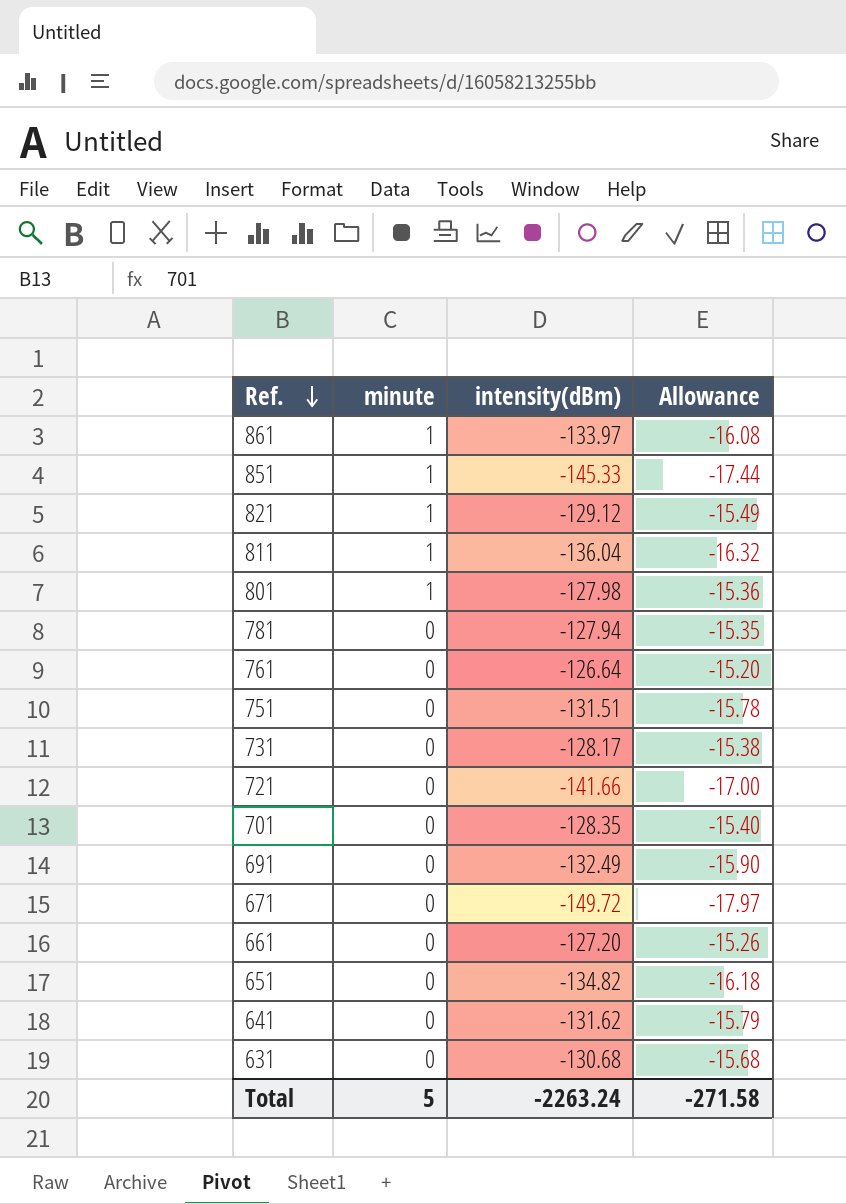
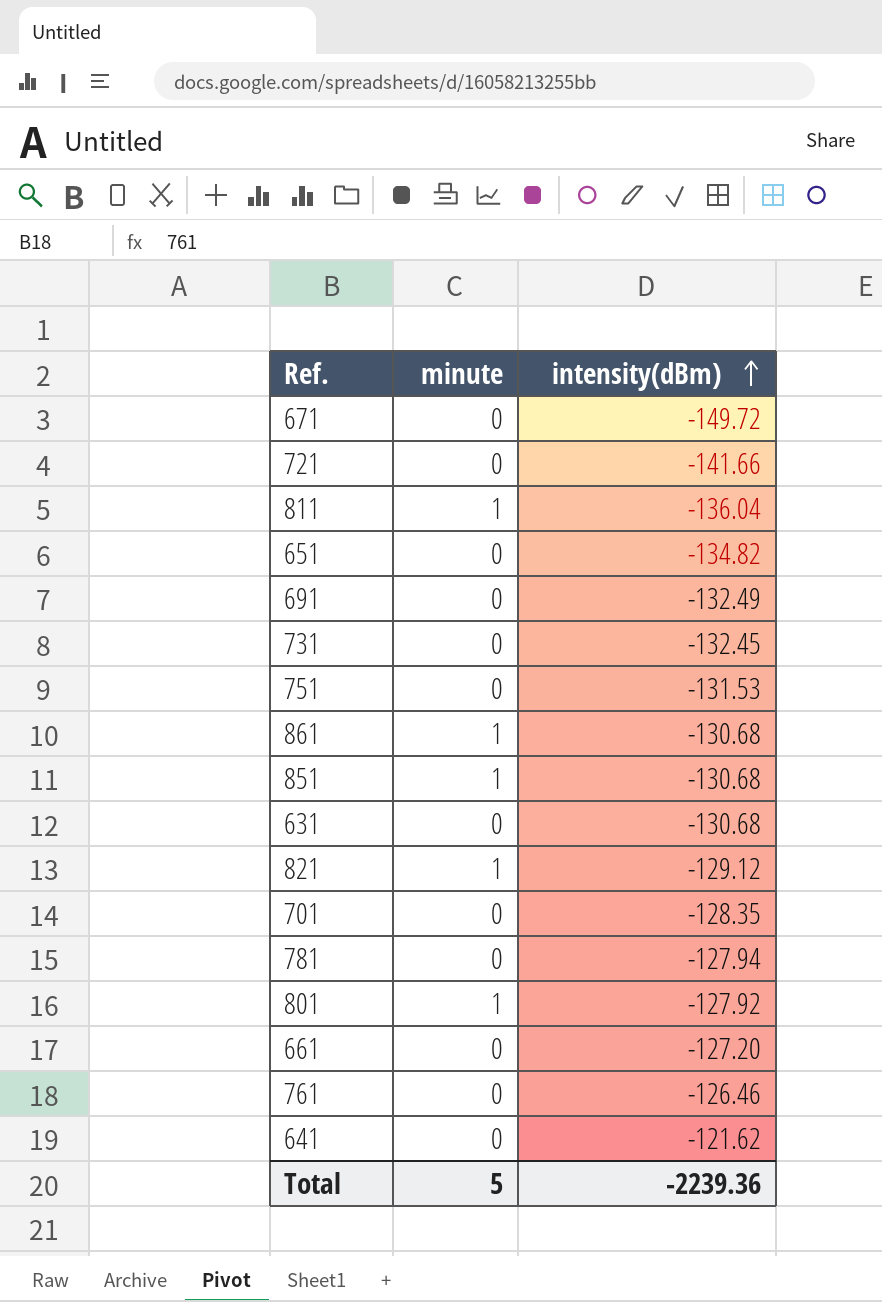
row order: Ref. descending -> intensity(dBm) ascending
column Allowance | formula: [intensity(dBm)] * 0.12 -> none
731 | intensity(dBm): -128.17 -> -132.45
751 | intensity(dBm): -131.51 -> -131.53
861 | intensity(dBm): -133.97 -> -130.68
851 | intensity(dBm): -145.33 -> -130.68
801 | intensity(dBm): -127.98 -> -127.92
761 | intensity(dBm): -126.64 -> -126.46
641 | intensity(dBm): -131.62 -> -121.62
Total | intensity(dBm): -2263.24 -> -2239.36

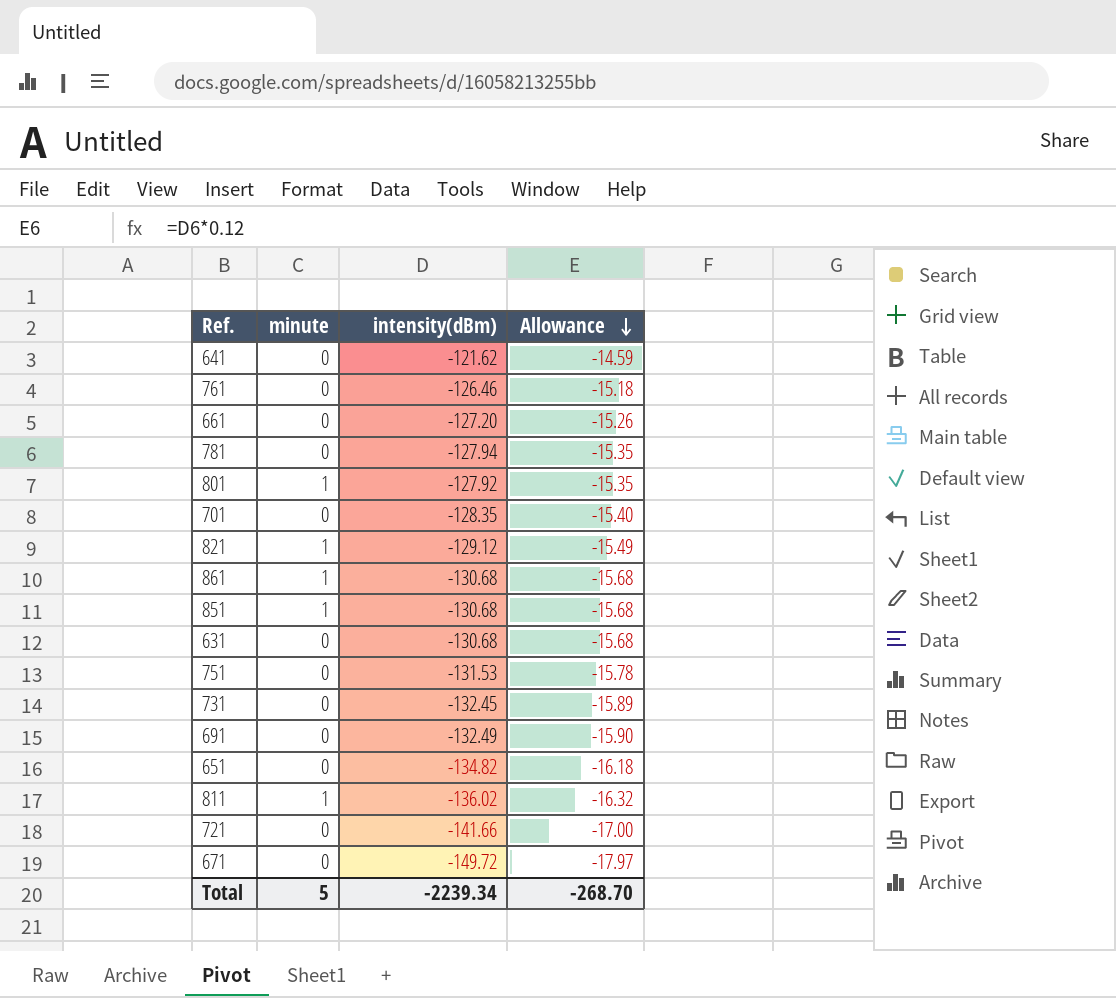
row order: intensity(dBm) ascending -> Allowance descending
column Allowance | formula: none -> [intensity(dBm)] * 0.12
811 | intensity(dBm): -136.04 -> -136.02
Total | intensity(dBm): -2239.36 -> -2239.34

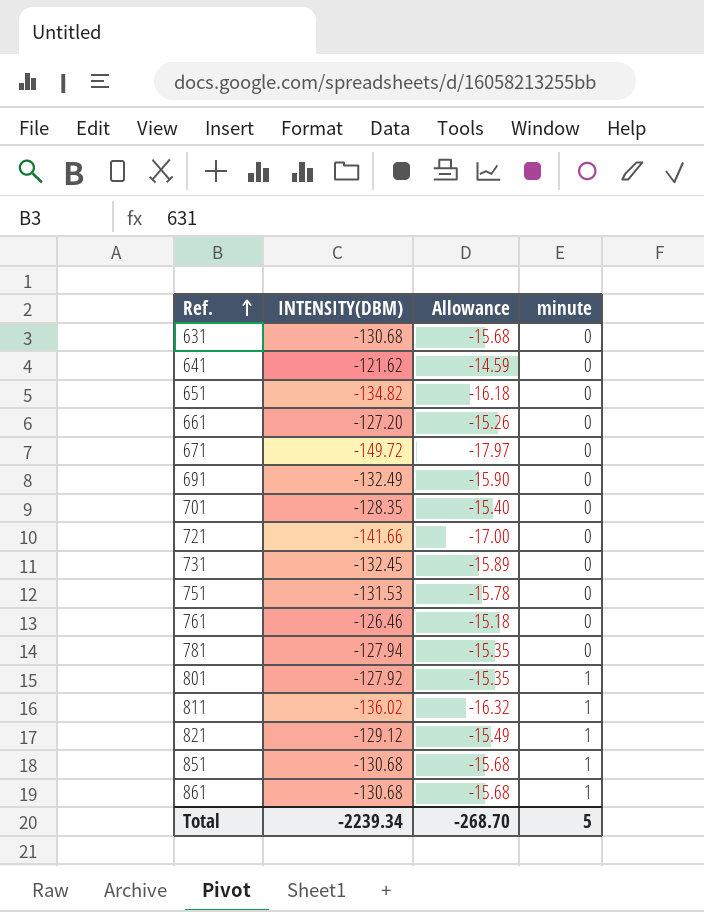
row order: Allowance descending -> Ref. ascending
column name: intensity(dBm) -> INTENSITY(DBM)
column minute | position: 2 -> 4

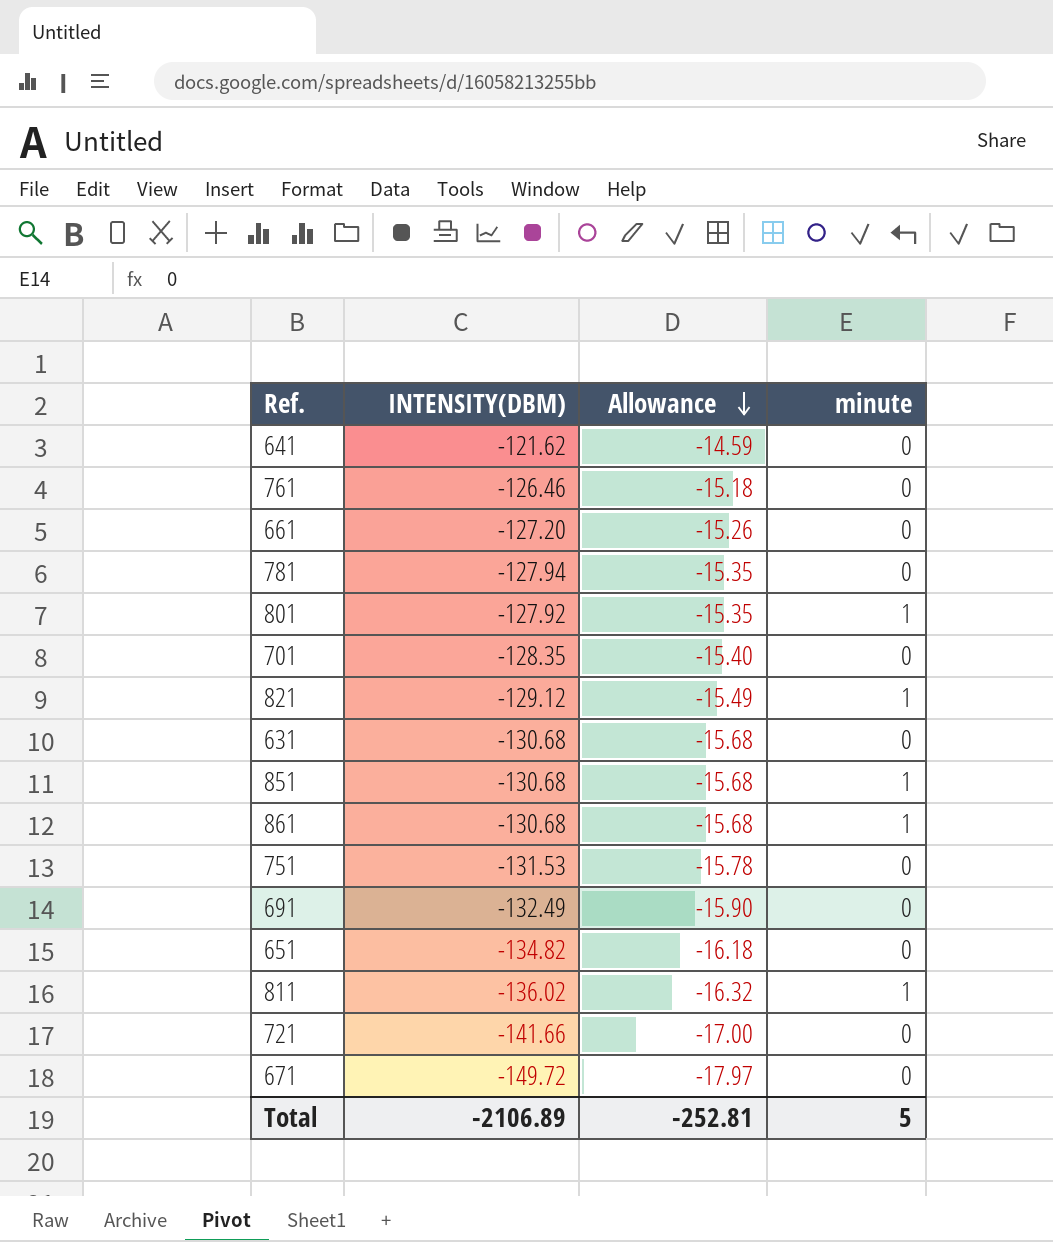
row order: Ref. ascending -> Allowance descending
row 731: -132.45 | -15.89 | 0 -> none
Total | INTENSITY(DBM): -2239.34 -> -2106.89
Total | Allowance: -268.70 -> -252.81

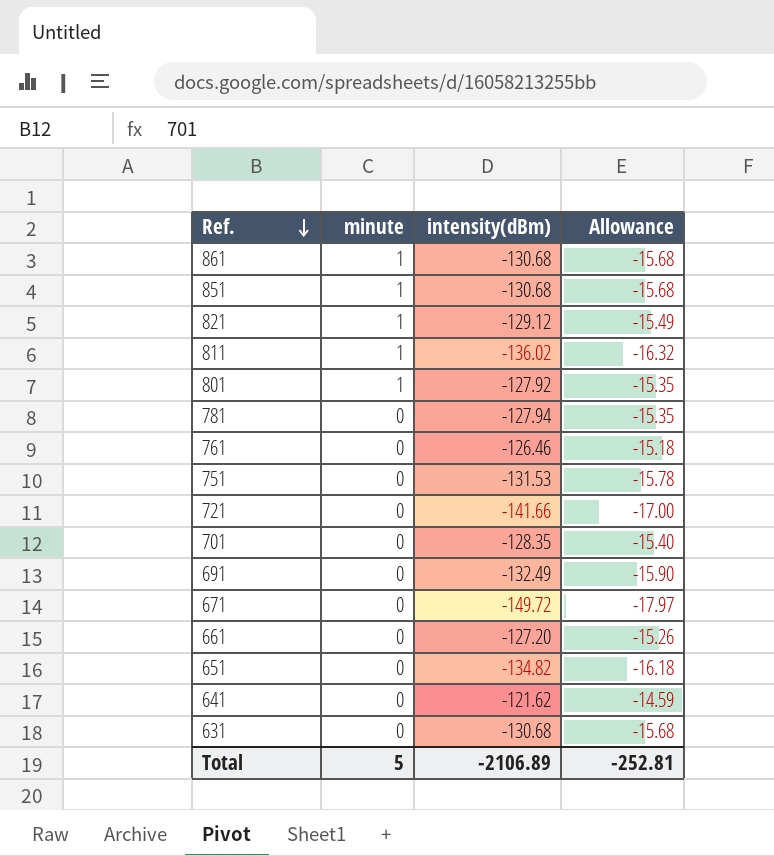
row order: Allowance descending -> Ref. descending
column minute | position: 4 -> 2
column name: INTENSITY(DBM) -> intensity(dBm)

